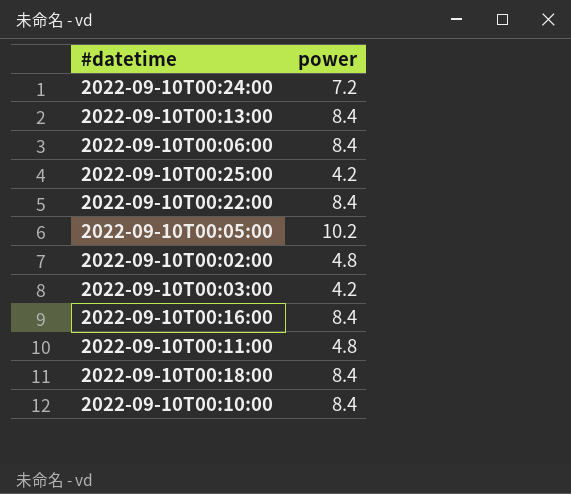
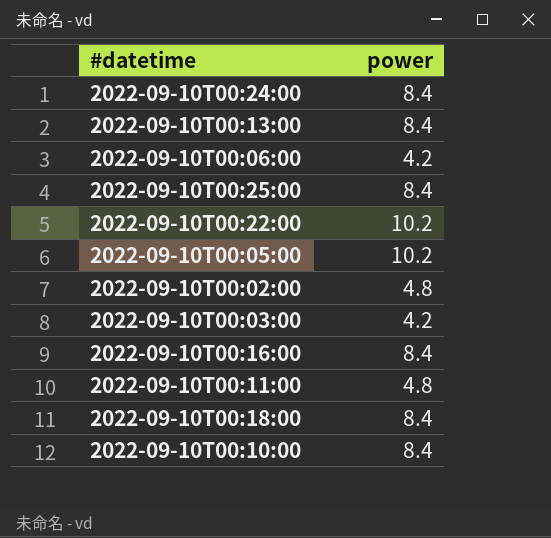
2022-09-10T00:24:00 | power: 7.2 -> 8.4
2022-09-10T00:06:00 | power: 8.4 -> 4.2
2022-09-10T00:25:00 | power: 4.2 -> 8.4
2022-09-10T00:22:00 | power: 8.4 -> 10.2

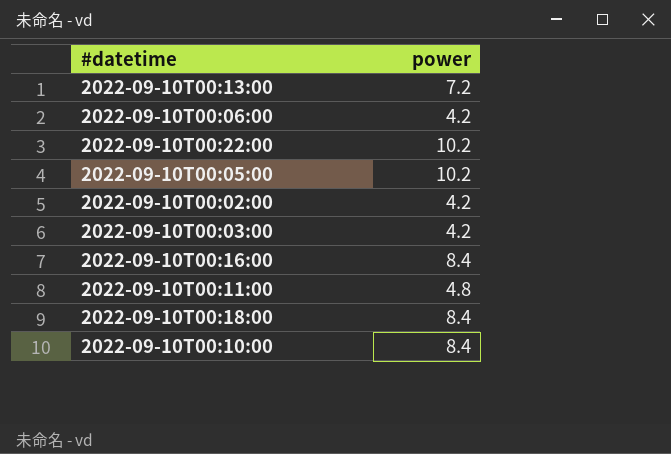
row 2022-09-10T00:24:00: 8.4 -> none
row 2022-09-10T00:25:00: 8.4 -> none
2022-09-10T00:13:00 | power: 8.4 -> 7.2
2022-09-10T00:02:00 | power: 4.8 -> 4.2

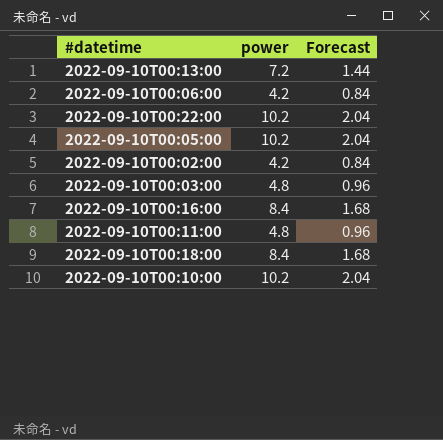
column Forecast | formula: none -> [power] * 0.2
2022-09-10T00:03:00 | power: 4.2 -> 4.8
2022-09-10T00:10:00 | power: 8.4 -> 10.2

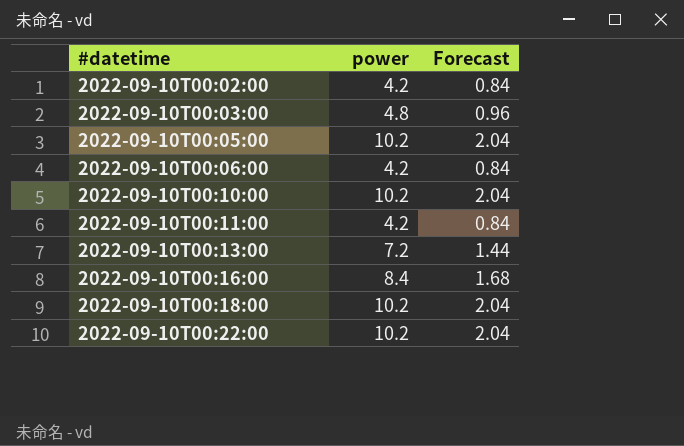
row order: none -> #datetime ascending
2022-09-10T00:11:00 | power: 4.8 -> 4.2
2022-09-10T00:11:00 | Forecast: 0.96 -> 0.84
2022-09-10T00:18:00 | power: 8.4 -> 10.2
2022-09-10T00:18:00 | Forecast: 1.68 -> 2.04

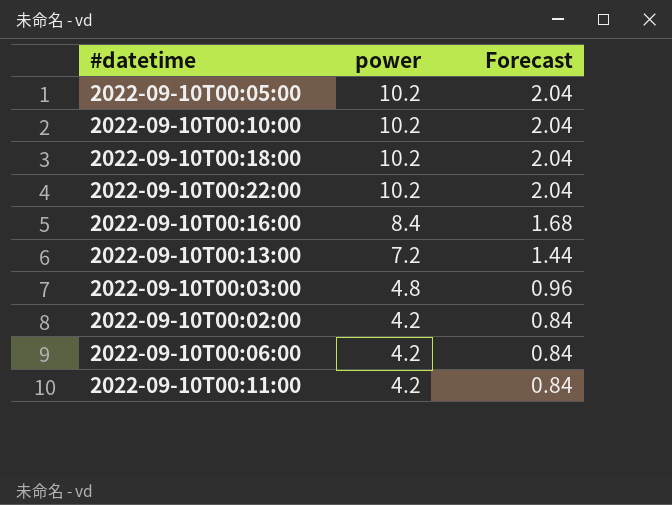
row order: #datetime ascending -> power descending

